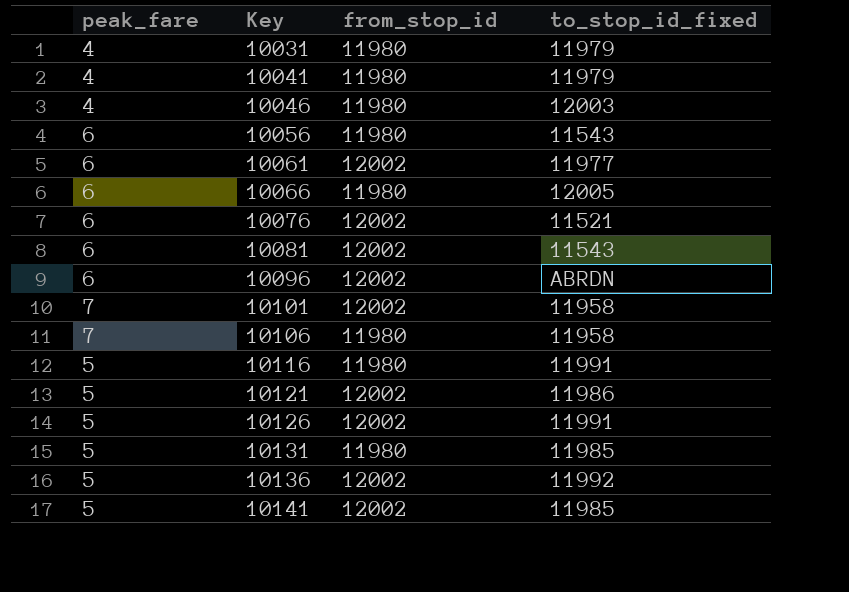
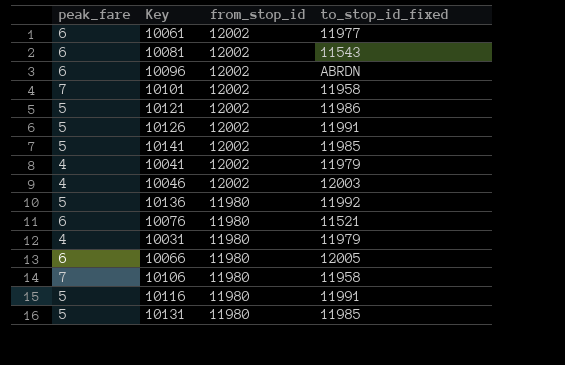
row order: Key ascending -> from_stop_id descending
row 10056: 6 | 11980 | 11543 -> none
10041 | from_stop_id: 11980 -> 12002
10046 | from_stop_id: 11980 -> 12002
10136 | from_stop_id: 12002 -> 11980
10076 | from_stop_id: 12002 -> 11980

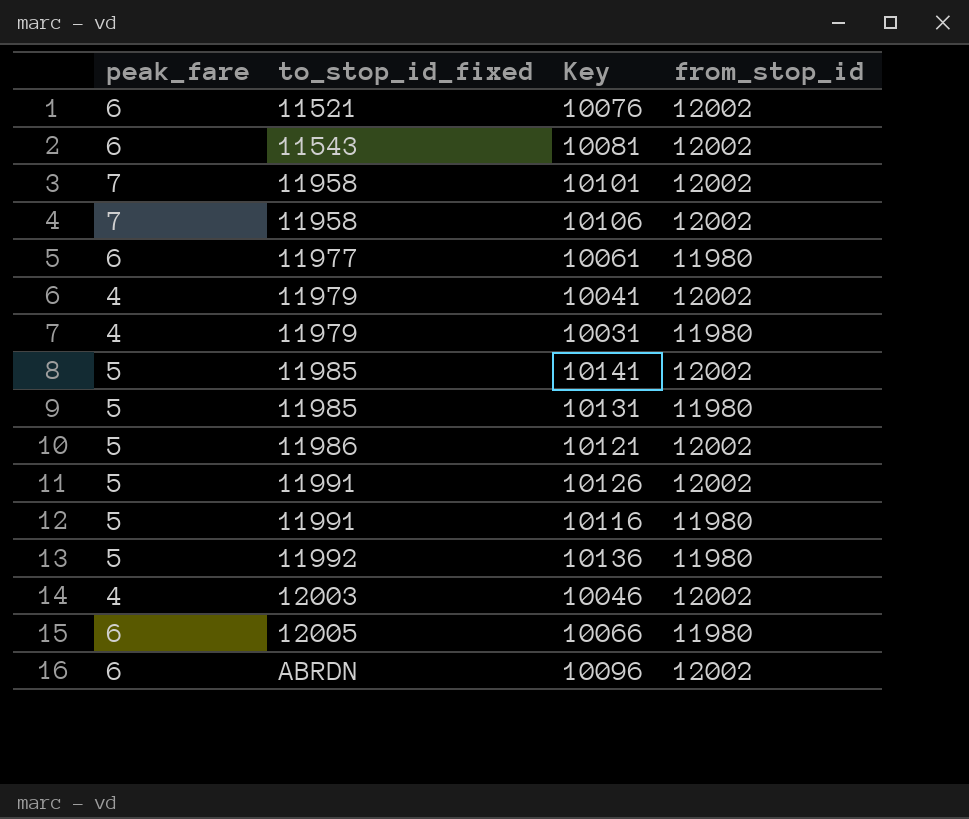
row order: from_stop_id descending -> to_stop_id_fixed ascending
column to_stop_id_fixed | position: 4 -> 2
10076 | from_stop_id: 11980 -> 12002
10106 | from_stop_id: 11980 -> 12002
10061 | from_stop_id: 12002 -> 11980

